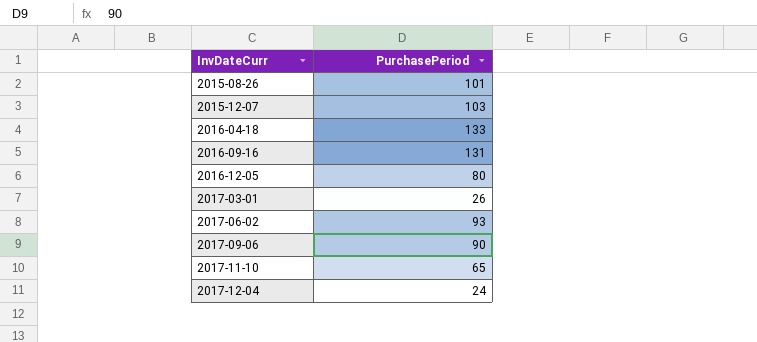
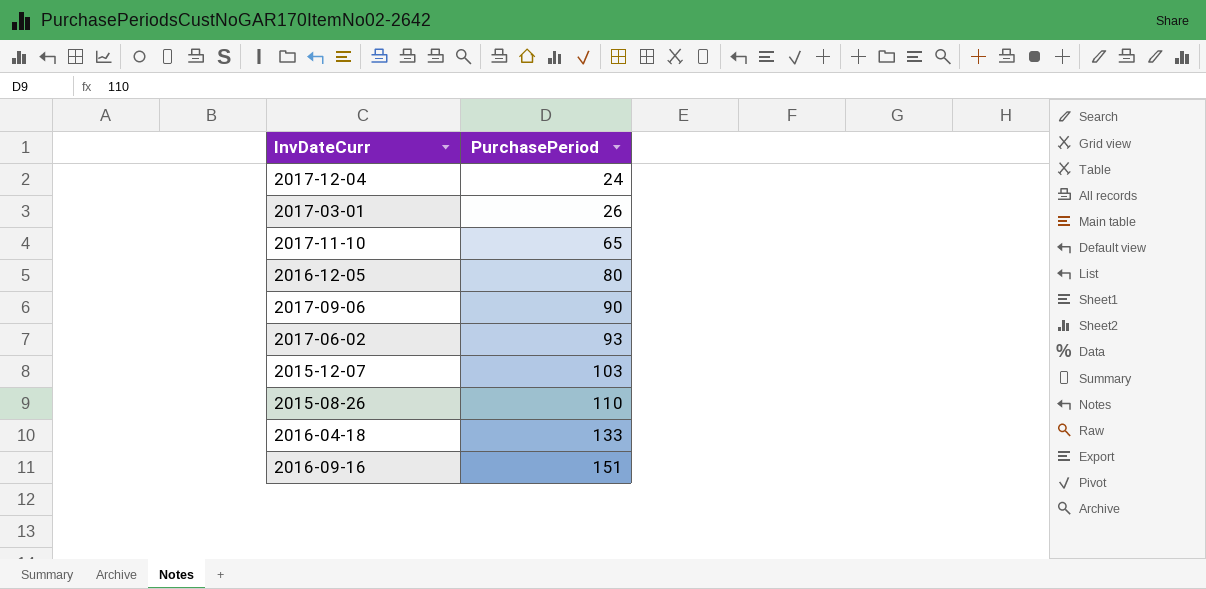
row order: InvDateCurr ascending -> PurchasePeriod ascending
2015-08-26 | PurchasePeriod: 101 -> 110
2016-09-16 | PurchasePeriod: 131 -> 151

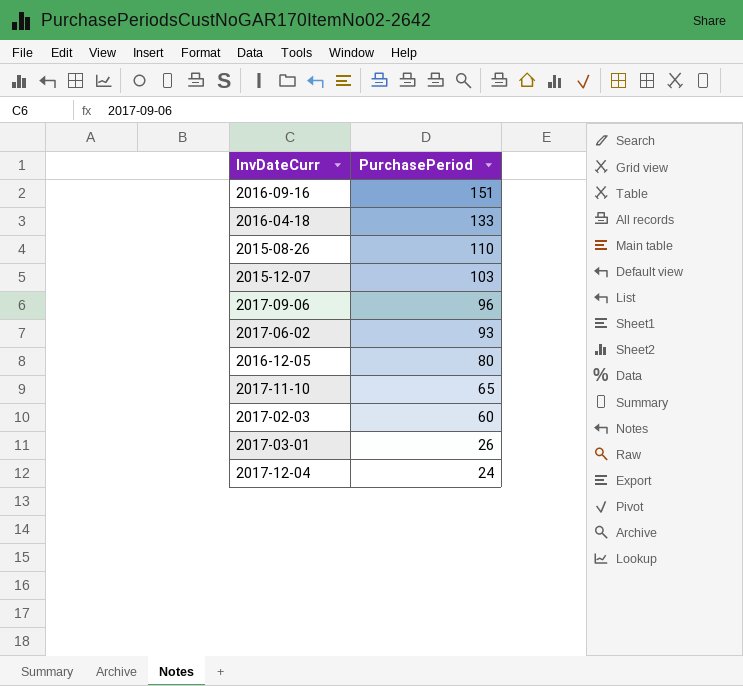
row order: PurchasePeriod ascending -> PurchasePeriod descending
2017-09-06 | PurchasePeriod: 90 -> 96
row 2017-02-03: none -> 60

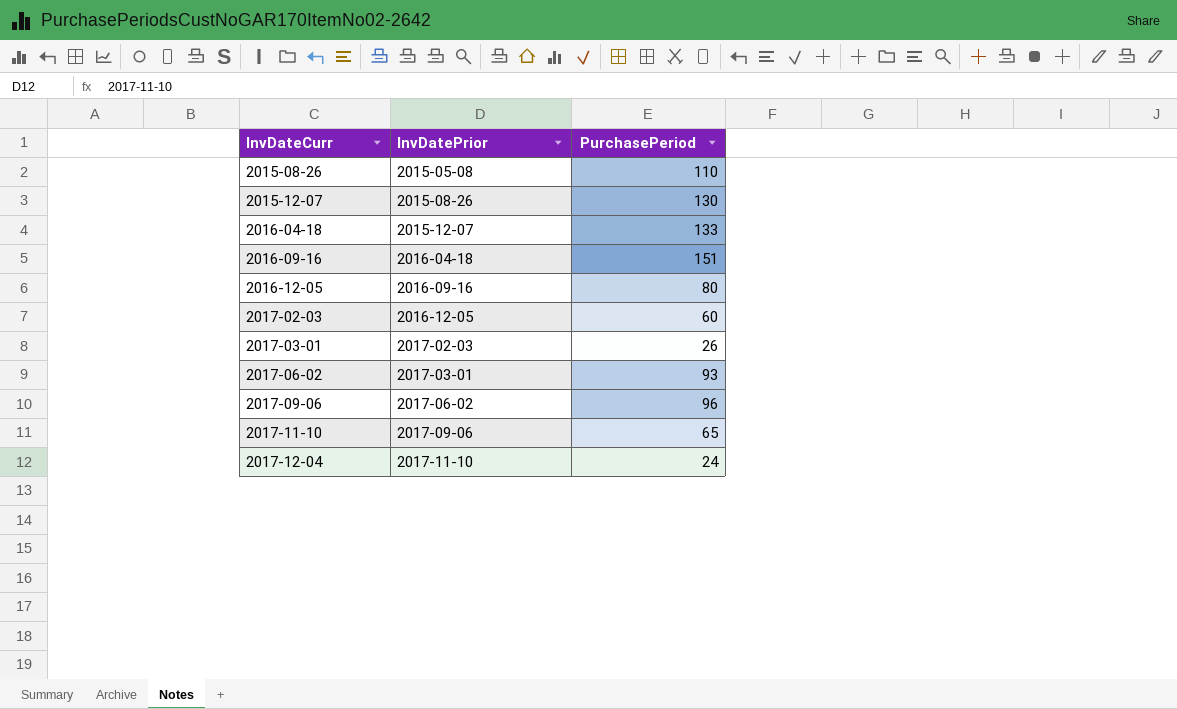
row order: PurchasePeriod descending -> InvDateCurr ascending
column InvDatePrior | position: none -> 2
2015-12-07 | PurchasePeriod: 103 -> 130

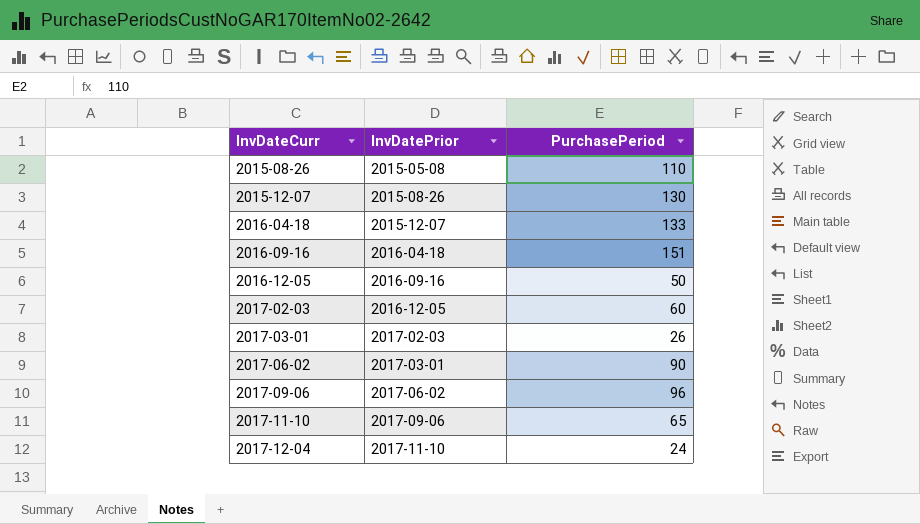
2016-12-05 | PurchasePeriod: 80 -> 50
2017-06-02 | PurchasePeriod: 93 -> 90

